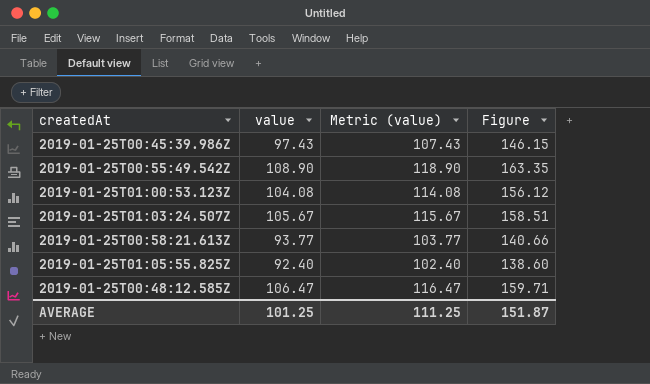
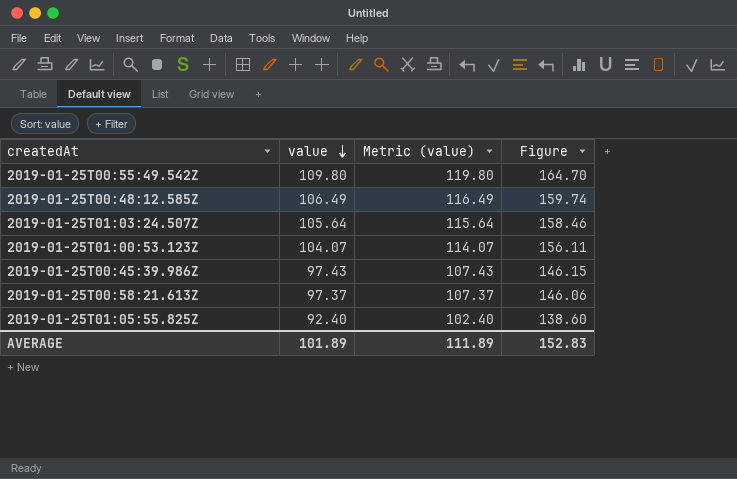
row order: none -> value descending
2019-01-25T00:55:49.542Z | value: 108.90 -> 109.80
2019-01-25T00:55:49.542Z | Metric (value): 118.90 -> 119.80
2019-01-25T00:55:49.542Z | Figure: 163.35 -> 164.70
2019-01-25T00:48:12.585Z | value: 106.47 -> 106.49
2019-01-25T00:48:12.585Z | Metric (value): 116.47 -> 116.49
2019-01-25T00:48:12.585Z | Figure: 159.71 -> 159.74
2019-01-25T01:03:24.507Z | value: 105.67 -> 105.64
2019-01-25T01:03:24.507Z | Metric (value): 115.67 -> 115.64
2019-01-25T01:03:24.507Z | Figure: 158.51 -> 158.46
2019-01-25T01:00:53.123Z | value: 104.08 -> 104.07
2019-01-25T01:00:53.123Z | Metric (value): 114.08 -> 114.07
2019-01-25T01:00:53.123Z | Figure: 156.12 -> 156.11
2019-01-25T00:58:21.613Z | value: 93.77 -> 97.37
2019-01-25T00:58:21.613Z | Metric (value): 103.77 -> 107.37
2019-01-25T00:58:21.613Z | Figure: 140.66 -> 146.06
AVERAGE | value: 101.25 -> 101.89
AVERAGE | Metric (value): 111.25 -> 111.89
AVERAGE | Figure: 151.87 -> 152.83

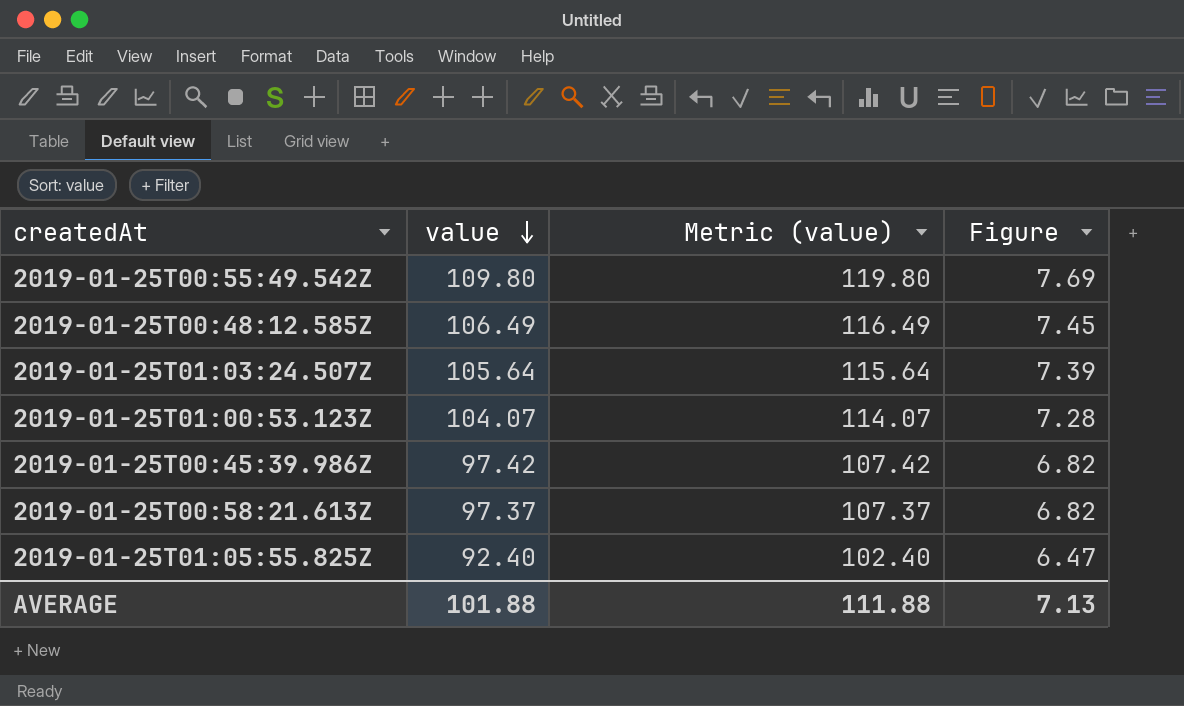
column Figure | formula: [value] * 1.5 -> [value] * 0.07
2019-01-25T00:45:39.986Z | value: 97.43 -> 97.42
2019-01-25T00:45:39.986Z | Metric (value): 107.43 -> 107.42
AVERAGE | value: 101.89 -> 101.88
AVERAGE | Metric (value): 111.89 -> 111.88
AVERAGE | Figure: 152.83 -> 7.13

